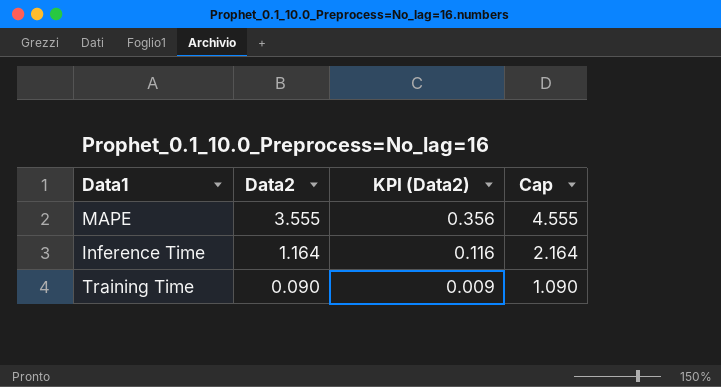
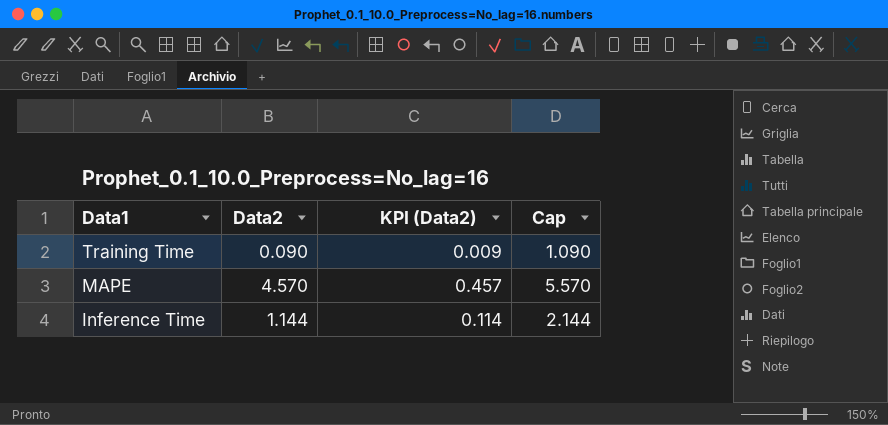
row order: Data2 descending -> Data1 descending
MAPE | Data2: 3.555 -> 4.570
MAPE | KPI (Data2): 0.356 -> 0.457
MAPE | Cap: 4.555 -> 5.570
Inference Time | Data2: 1.164 -> 1.144
Inference Time | KPI (Data2): 0.116 -> 0.114
Inference Time | Cap: 2.164 -> 2.144

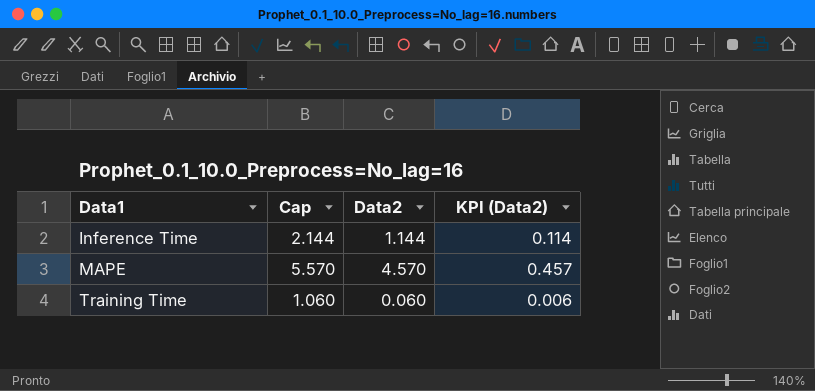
row order: Data1 descending -> Data1 ascending
column Cap | position: 4 -> 2
Training Time | Cap: 1.090 -> 1.060
Training Time | Data2: 0.090 -> 0.060
Training Time | KPI (Data2): 0.009 -> 0.006

